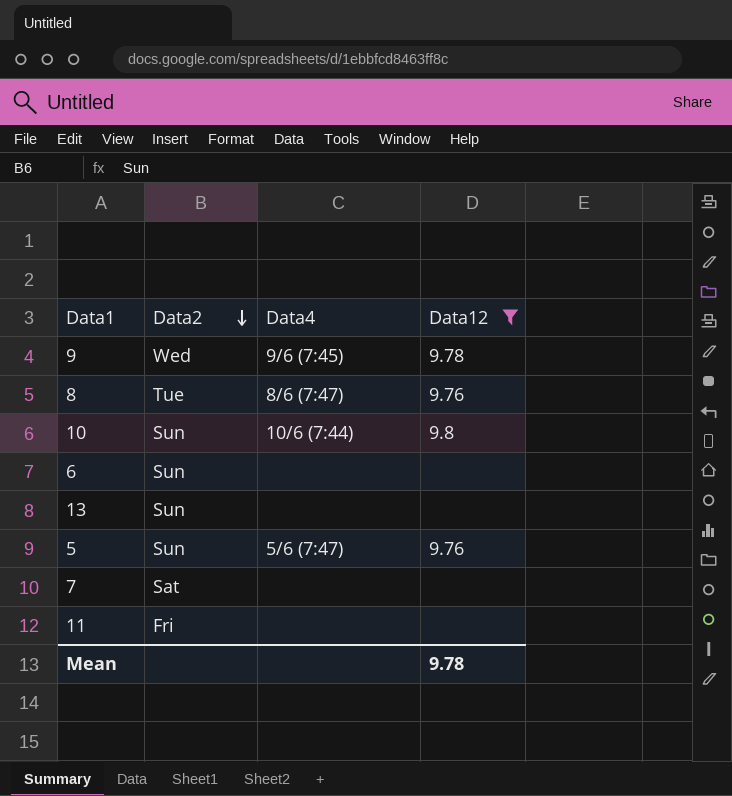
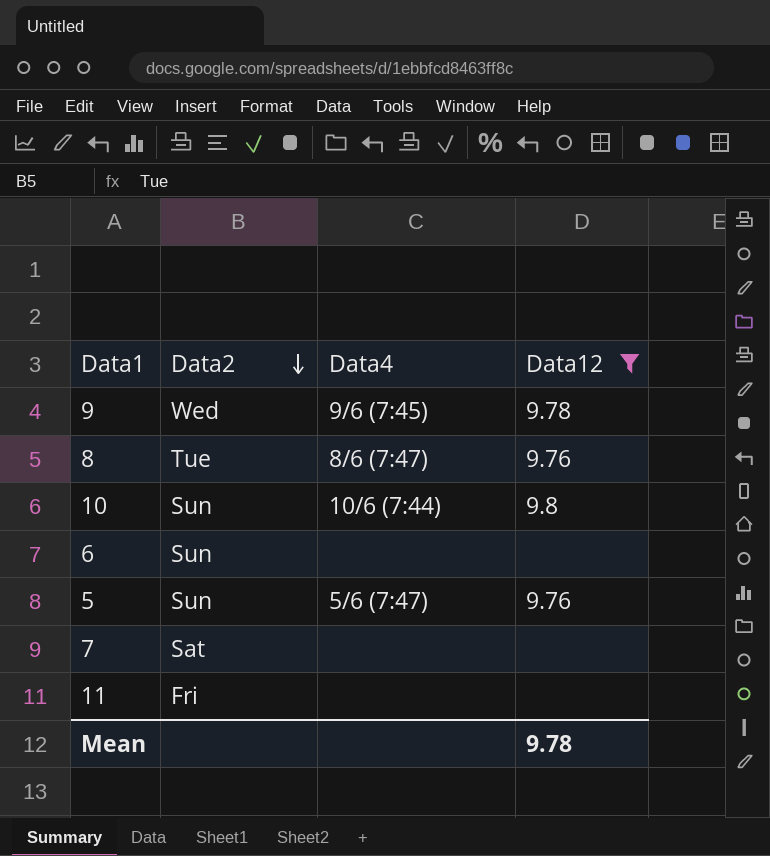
row 13: Sun | none | none -> none

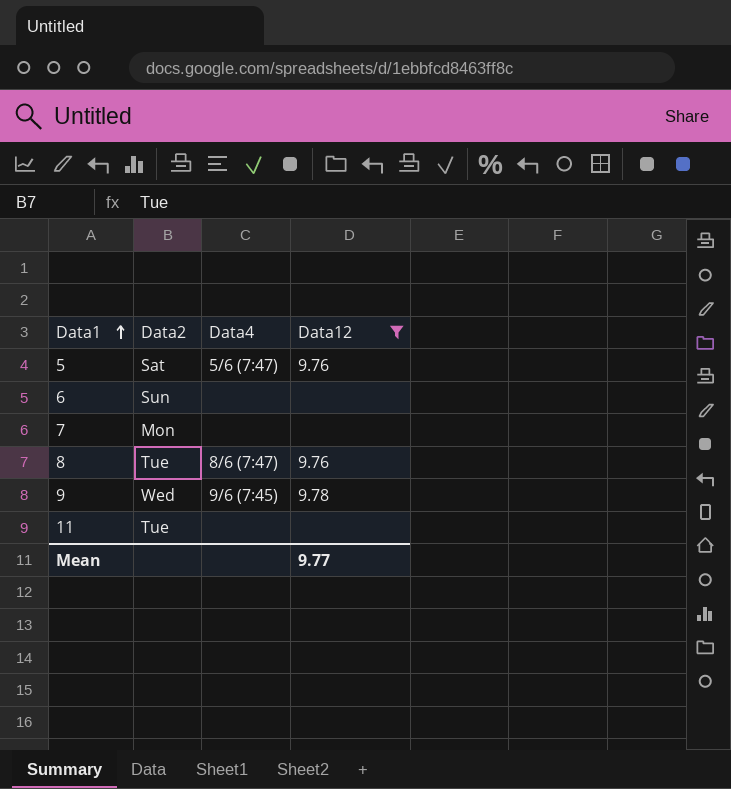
row order: Data2 descending -> Data1 ascending
row 10: Sun | 10/6 (7:44) | 9.8 -> none
5 | Data2: Sun -> Sat
7 | Data2: Sat -> Mon
11 | Data2: Fri -> Tue
Mean | Data12: 9.78 -> 9.77

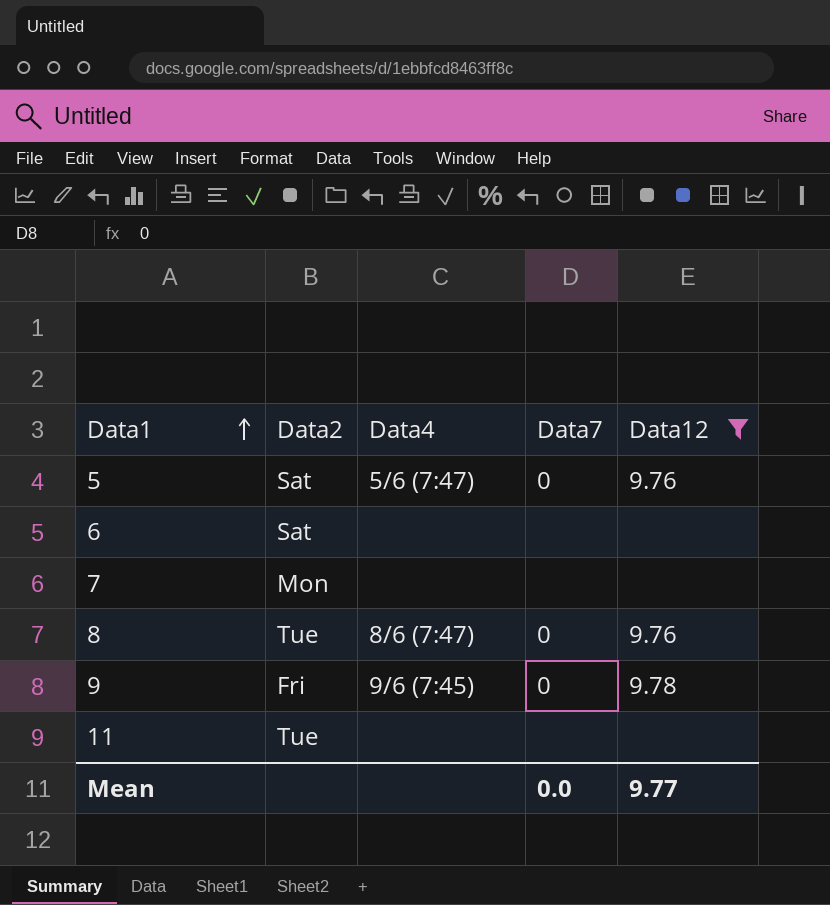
column Data7 | position: none -> 4
6 | Data2: Sun -> Sat
9 | Data2: Wed -> Fri

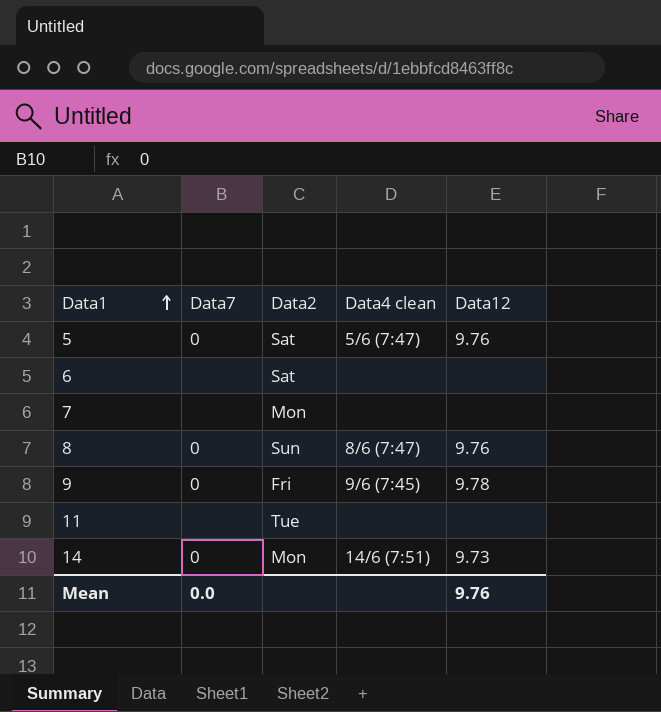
filter: Data12 != 9.73 -> none
column Data7 | position: 4 -> 2
column name: Data4 -> Data4 clean
8 | Data2: Tue -> Sun
Mean | Data12: 9.77 -> 9.76

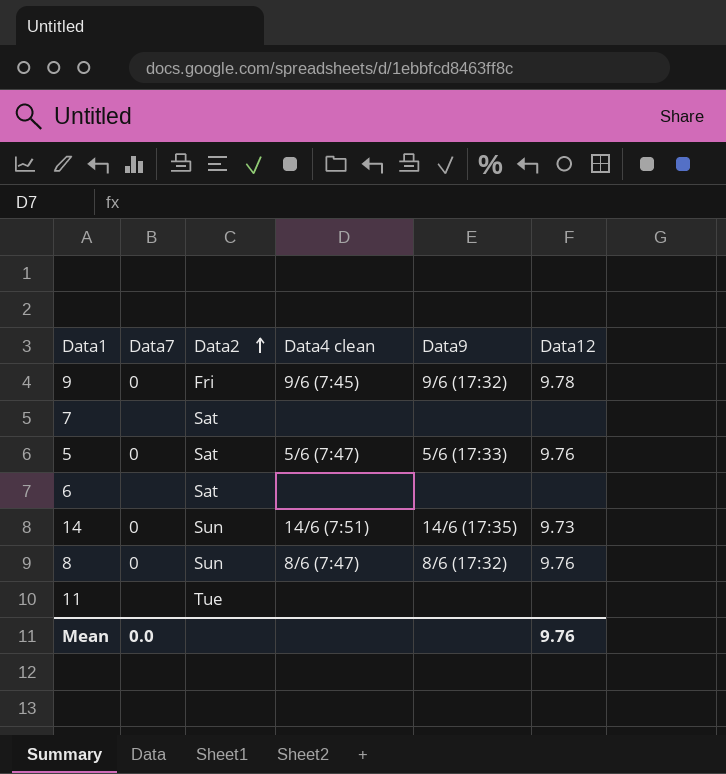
row order: Data1 ascending -> Data2 ascending
column Data9 | position: none -> 5
7 | Data2: Mon -> Sat
14 | Data2: Mon -> Sun

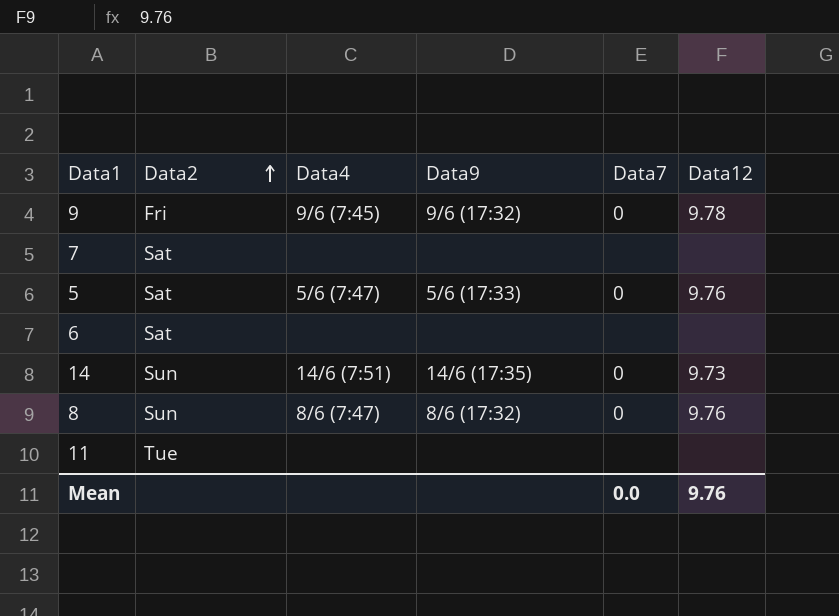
column name: Data4 clean -> Data4
column Data7 | position: 2 -> 5

